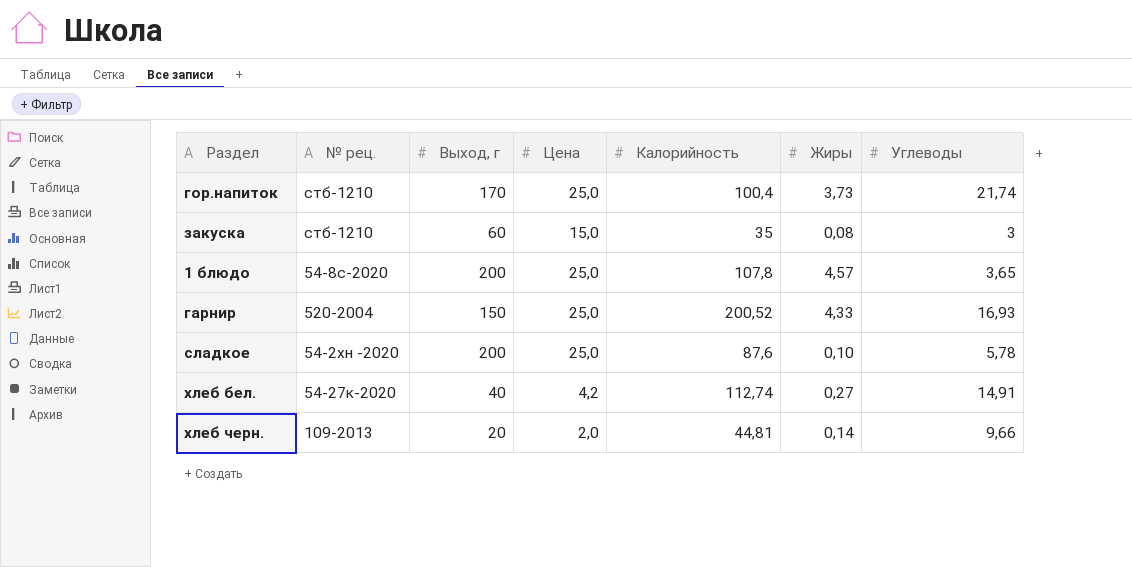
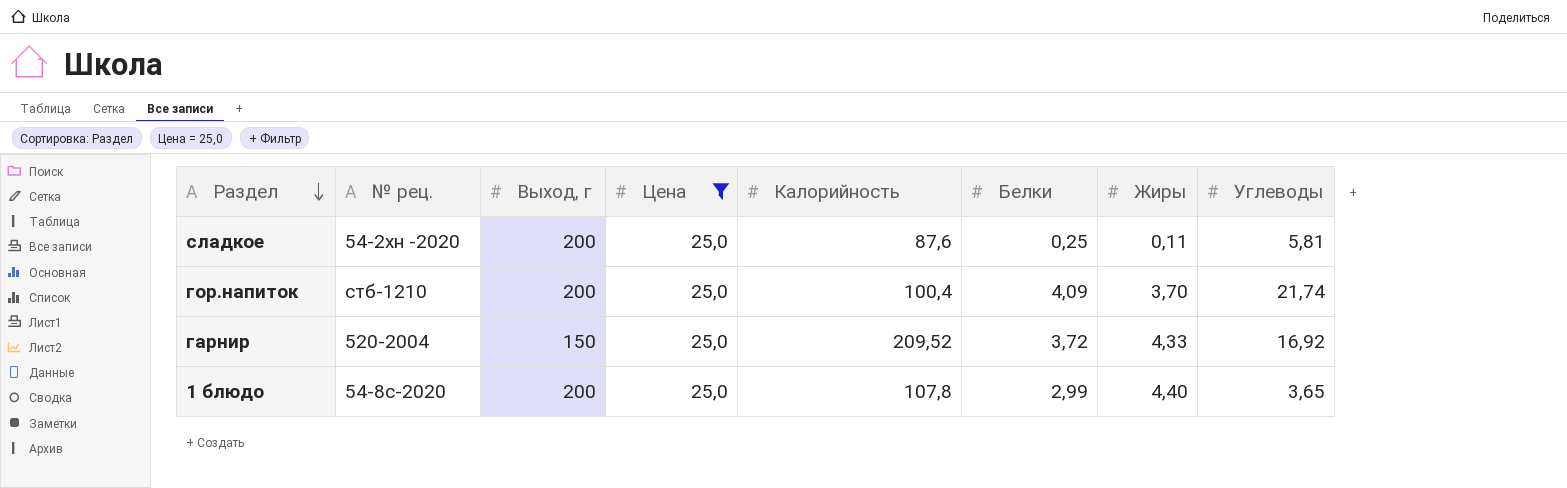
filter: none -> Цена = 25,0
row order: none -> Раздел descending
column Белки | position: none -> 6
сладкое | Жиры: 0,10 -> 0,11
сладкое | Углеводы: 5,78 -> 5,81
гор.напиток | Выход, г: 170 -> 200
гор.напиток | Жиры: 3,73 -> 3,70
гарнир | Калорийность: 200,52 -> 209,52
гарнир | Углеводы: 16,93 -> 16,92
1 блюдо | Жиры: 4,57 -> 4,40

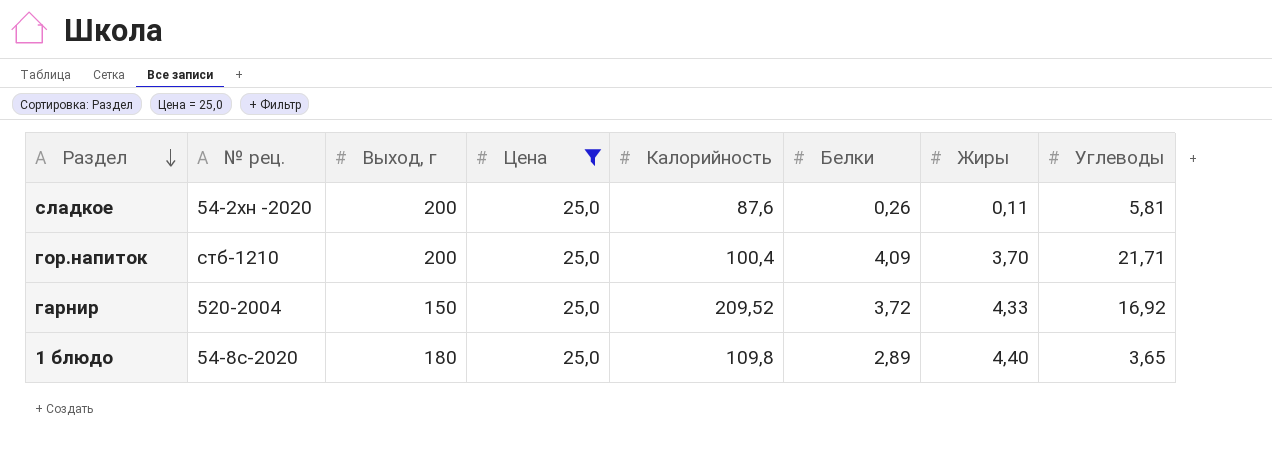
сладкое | Белки: 0,25 -> 0,26
гор.напиток | Углеводы: 21,74 -> 21,71
1 блюдо | Выход, г: 200 -> 180
1 блюдо | Калорийность: 107,8 -> 109,8
1 блюдо | Белки: 2,99 -> 2,89

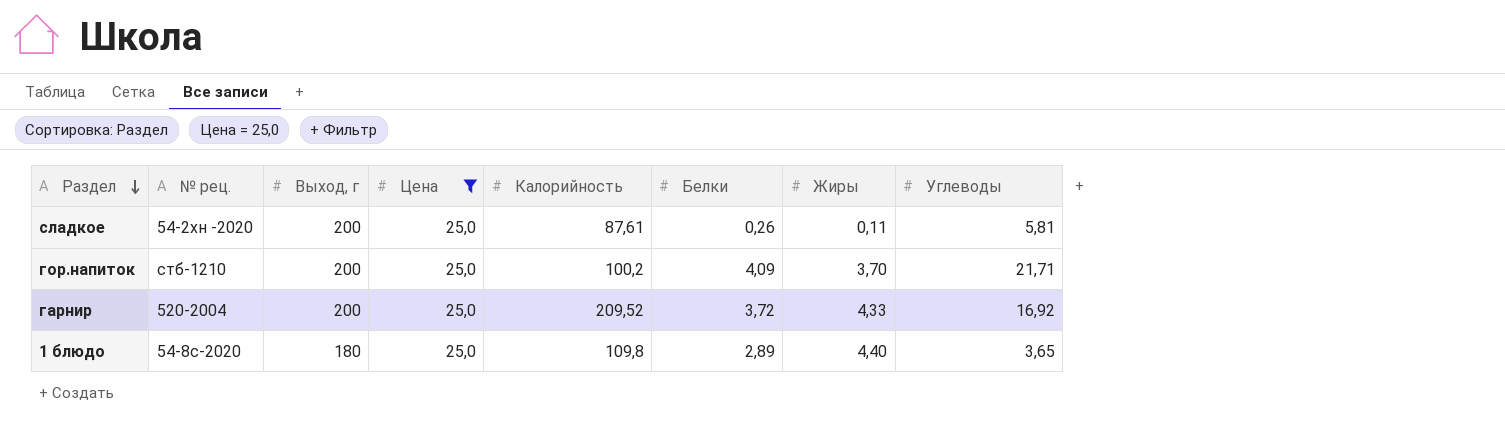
сладкое | Калорийность: 87,6 -> 87,61
гор.напиток | Калорийность: 100,4 -> 100,2
гарнир | Выход, г: 150 -> 200

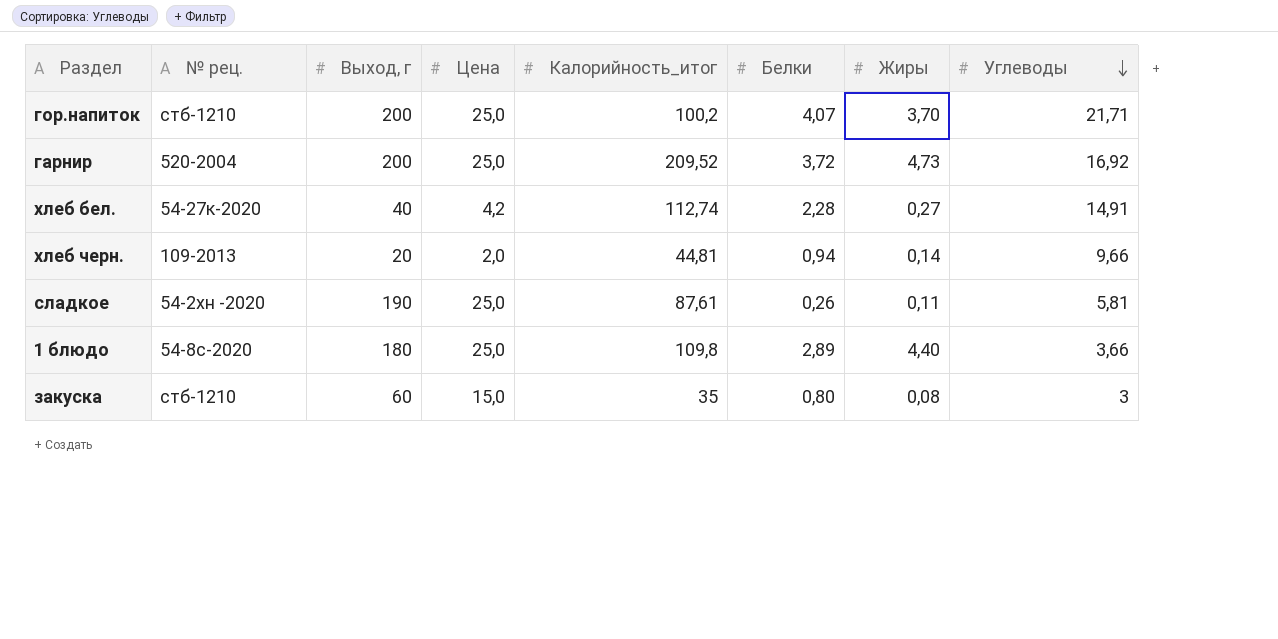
filter: Цена = 25,0 -> none
row order: Раздел descending -> Углеводы descending
column name: Калорийность -> Калорийность_итог
гор.напиток | Белки: 4,09 -> 4,07
гарнир | Жиры: 4,33 -> 4,73
сладкое | Выход, г: 200 -> 190
1 блюдо | Углеводы: 3,65 -> 3,66

